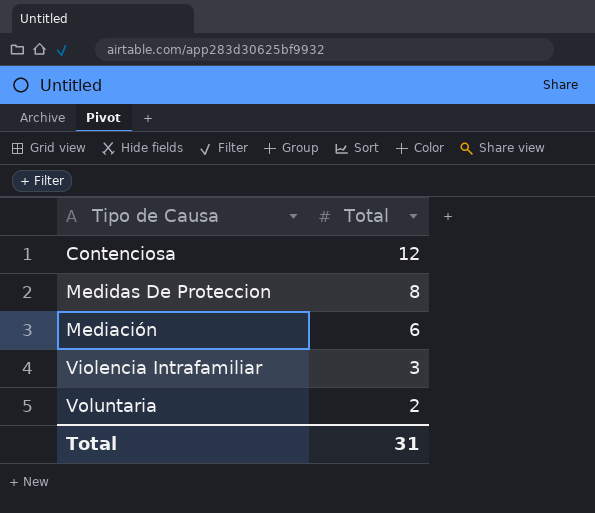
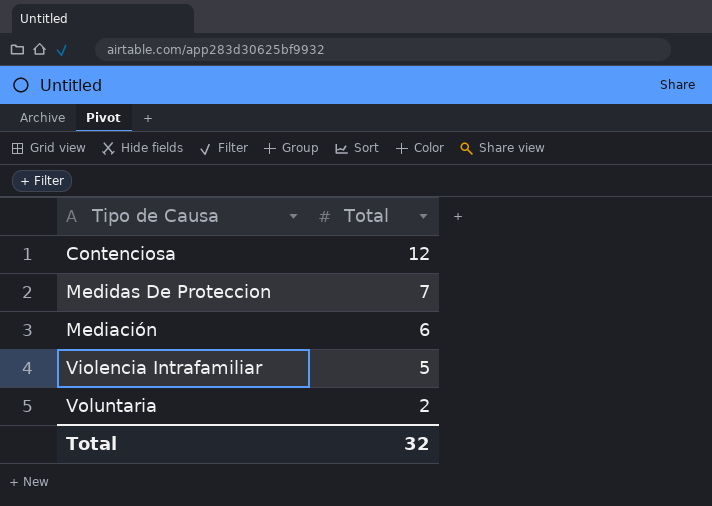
Medidas De Proteccion | Total: 8 -> 7
Violencia Intrafamiliar | Total: 3 -> 5
Total | Total: 31 -> 32

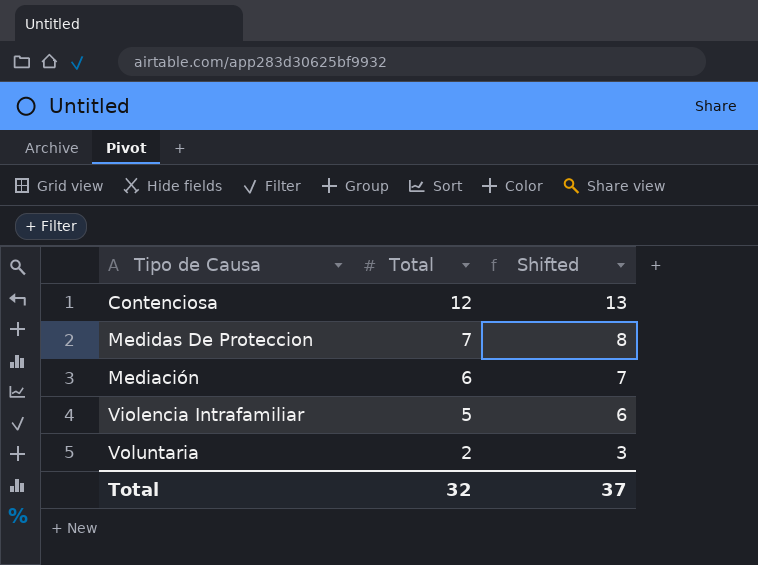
column Shifted | formula: none -> [Total] + 1

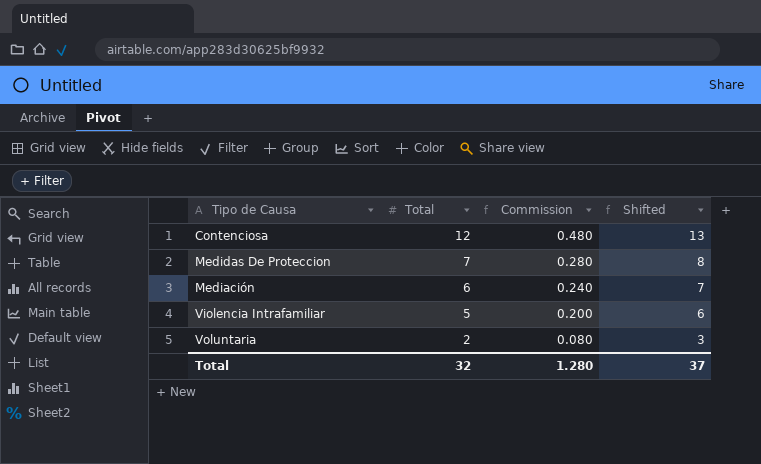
column Commission | formula: none -> [Total] * 0.04

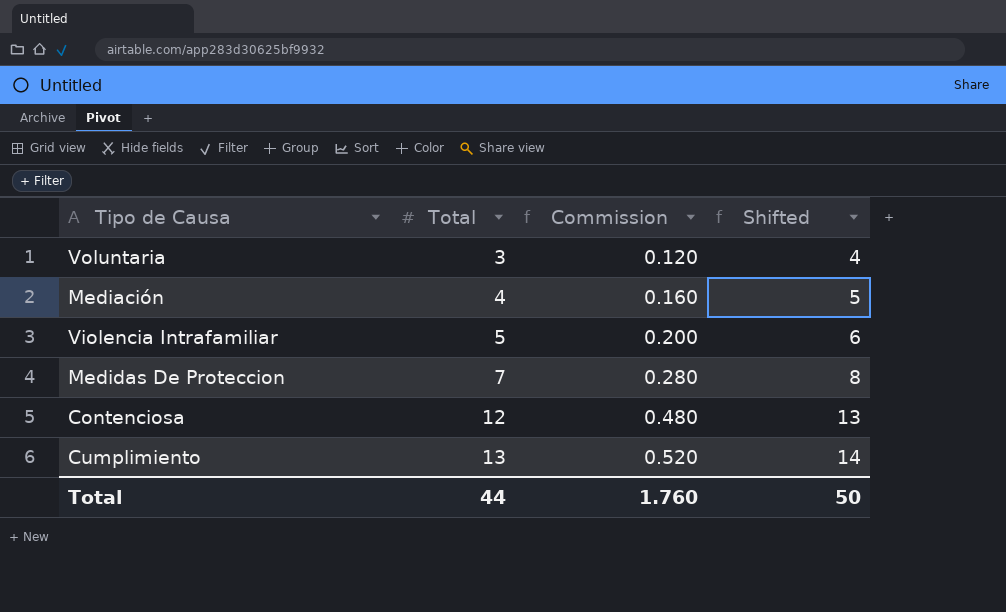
row order: Total descending -> Total ascending
Voluntaria | Total: 2 -> 3
Voluntaria | Commission: 0.080 -> 0.120
Voluntaria | Shifted: 3 -> 4
Mediación | Total: 6 -> 4
Mediación | Commission: 0.240 -> 0.160
Mediación | Shifted: 7 -> 5
row Cumplimiento: none -> 13 | 0.520 | 14
Total | Total: 32 -> 44
Total | Commission: 1.280 -> 1.760
Total | Shifted: 37 -> 50

